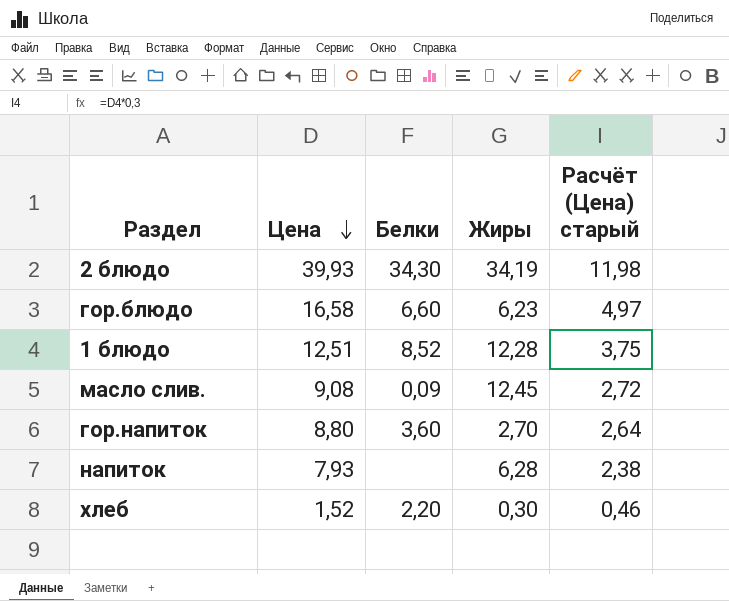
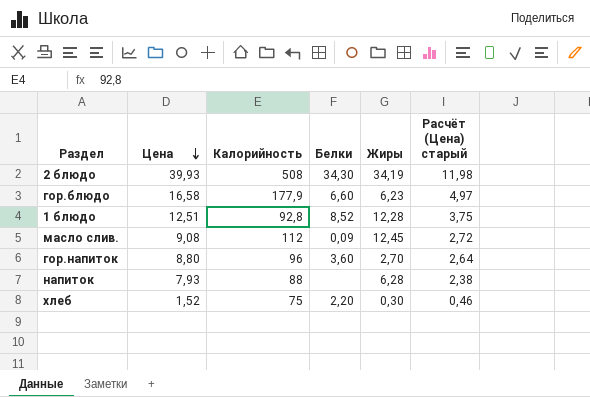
column Калорийность | position: none -> 3

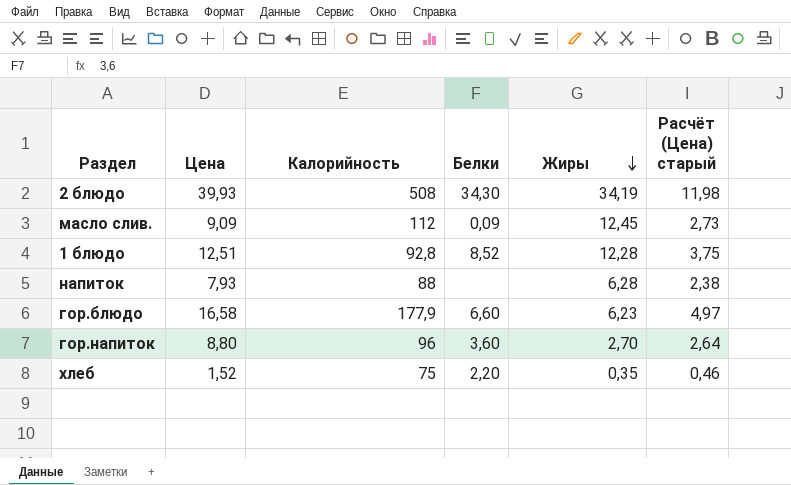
row order: Цена descending -> Жиры descending
масло слив. | Цена: 9,08 -> 9,09
масло слив. | Расчёт (Цена) старый: 2,72 -> 2,73
хлеб | Жиры: 0,30 -> 0,35

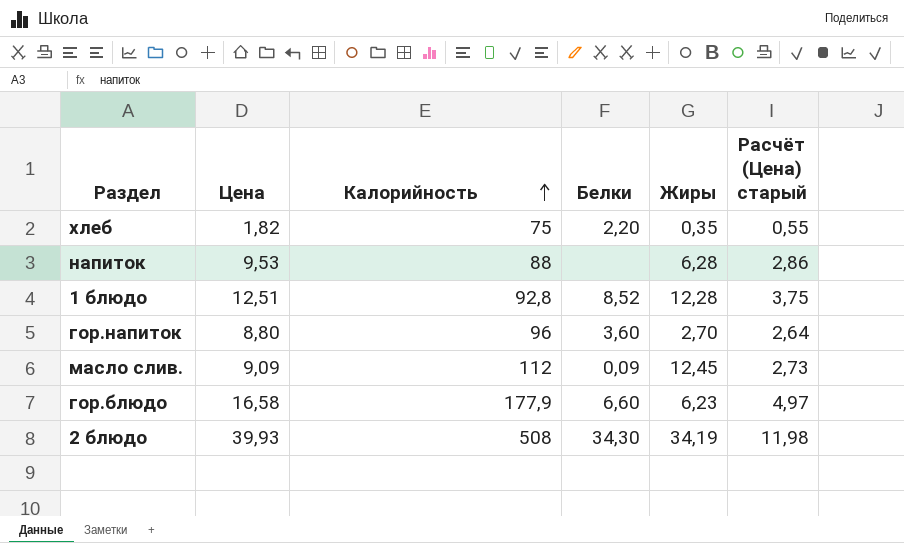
row order: Жиры descending -> Калорийность ascending
хлеб | Цена: 1,52 -> 1,82
хлеб | Расчёт (Цена) старый: 0,46 -> 0,55
напиток | Цена: 7,93 -> 9,53
напиток | Расчёт (Цена) старый: 2,38 -> 2,86

